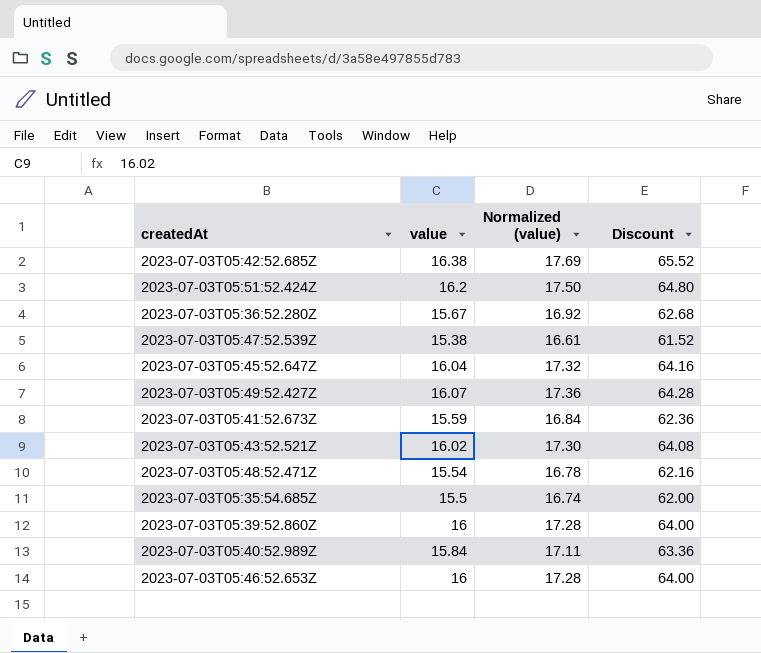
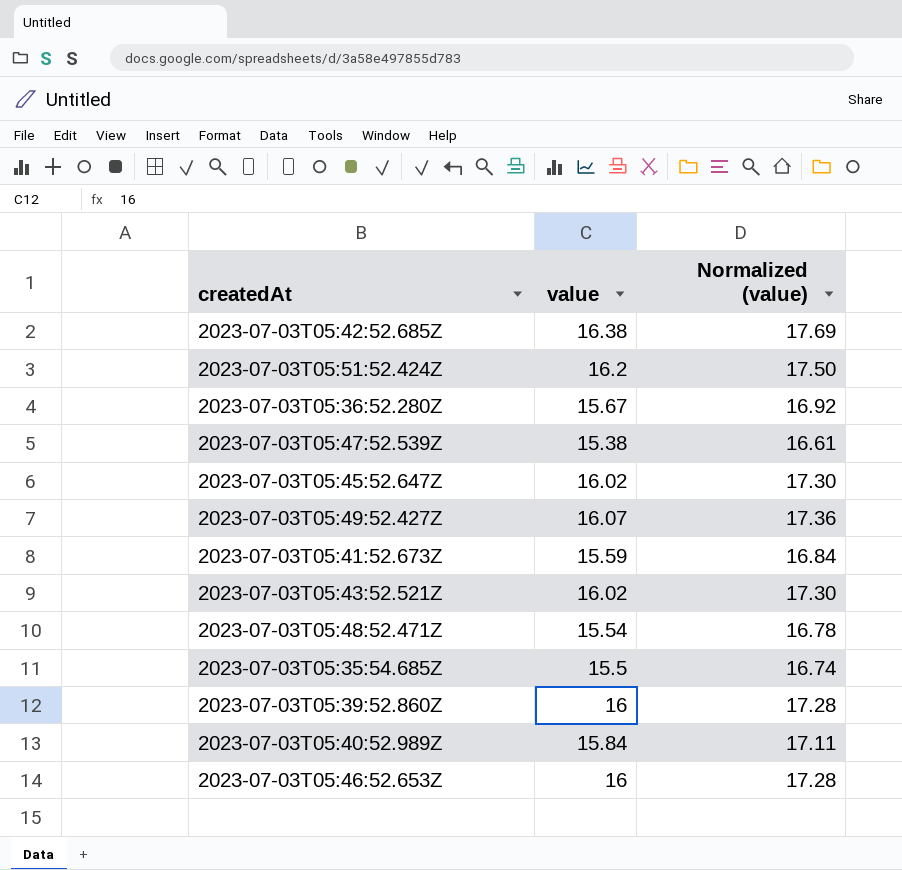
column Discount | formula: [value] * 4 -> none
2023-07-03T05:45:52.647Z | value: 16.04 -> 16.02
2023-07-03T05:45:52.647Z | Normalized (value): 17.32 -> 17.30

